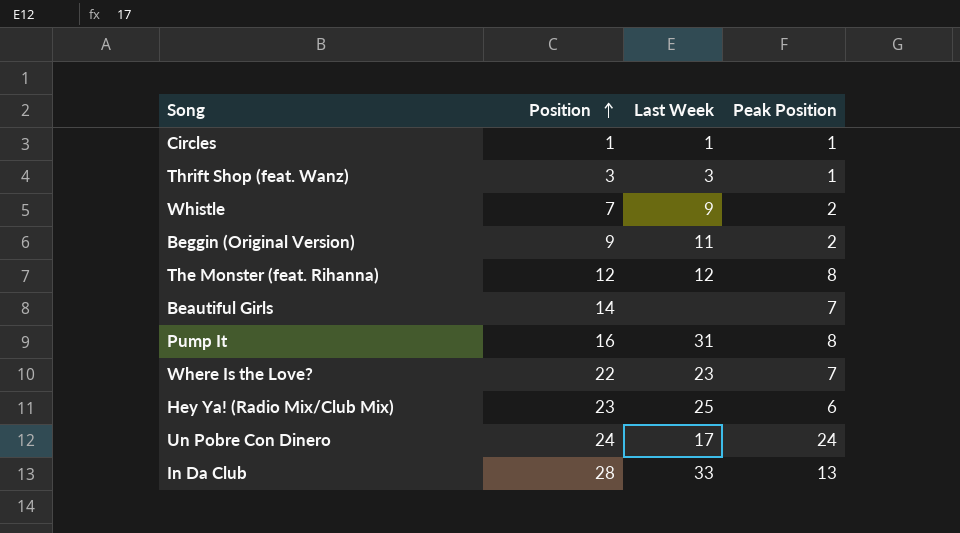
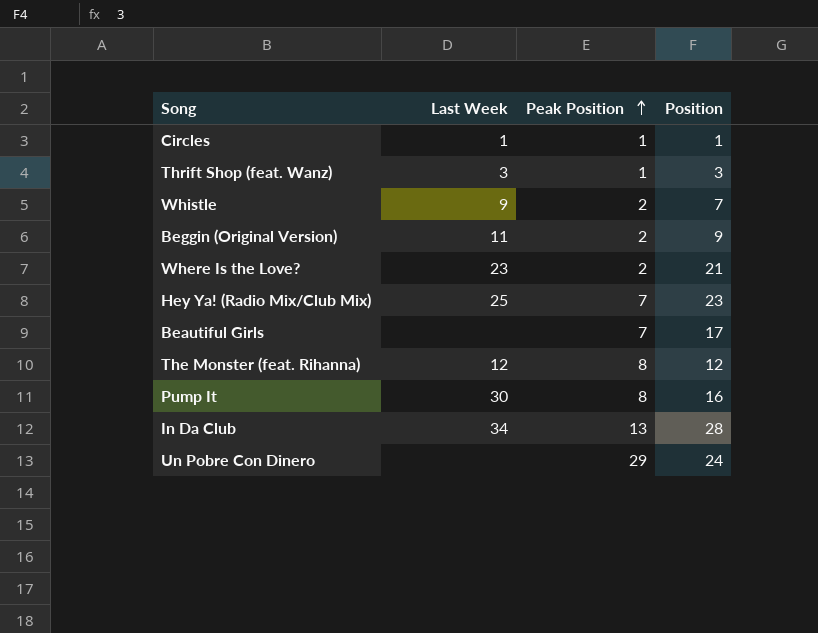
row order: Position ascending -> Peak Position ascending
column Position | position: 2 -> 4
Where Is the Love? | Peak Position: 7 -> 2
Where Is the Love? | Position: 22 -> 21
Hey Ya! (Radio Mix/Club Mix) | Peak Position: 6 -> 7
Beautiful Girls | Position: 14 -> 17
Pump It | Last Week: 31 -> 30
In Da Club | Last Week: 33 -> 34
Un Pobre Con Dinero | Last Week: 17 -> none
Un Pobre Con Dinero | Peak Position: 24 -> 29

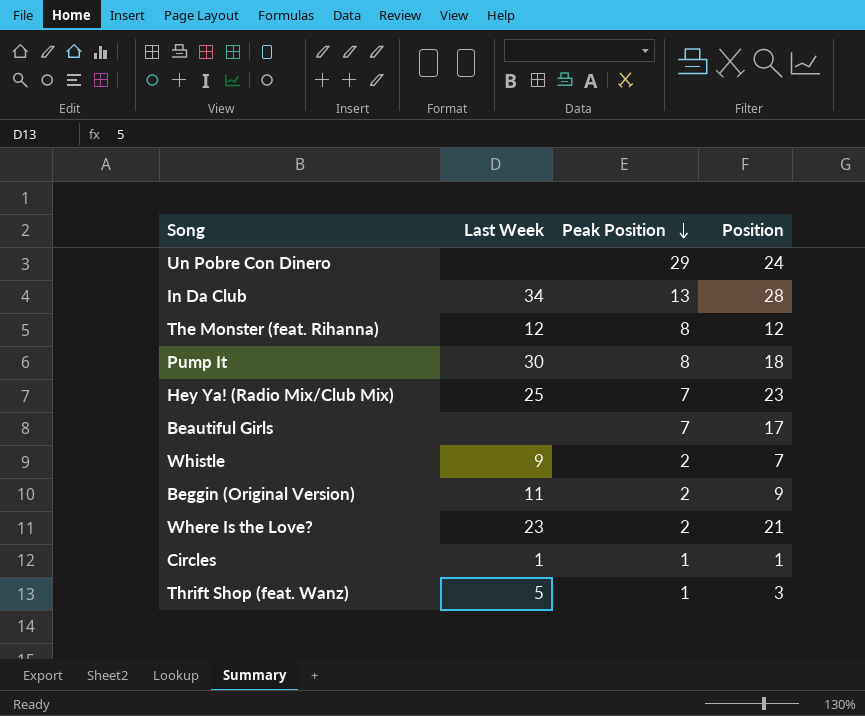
row order: Peak Position ascending -> Peak Position descending
Pump It | Position: 16 -> 18
Thrift Shop (feat. Wanz) | Last Week: 3 -> 5

